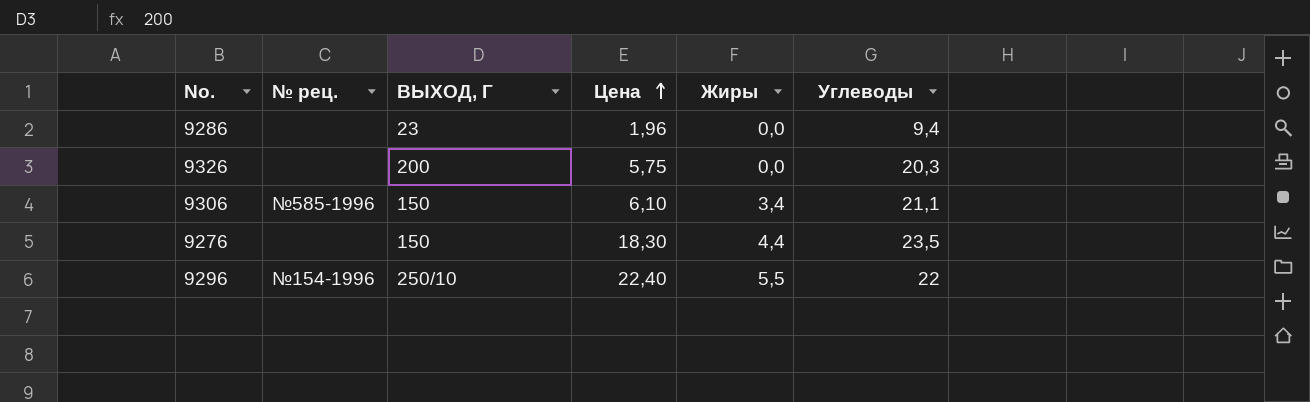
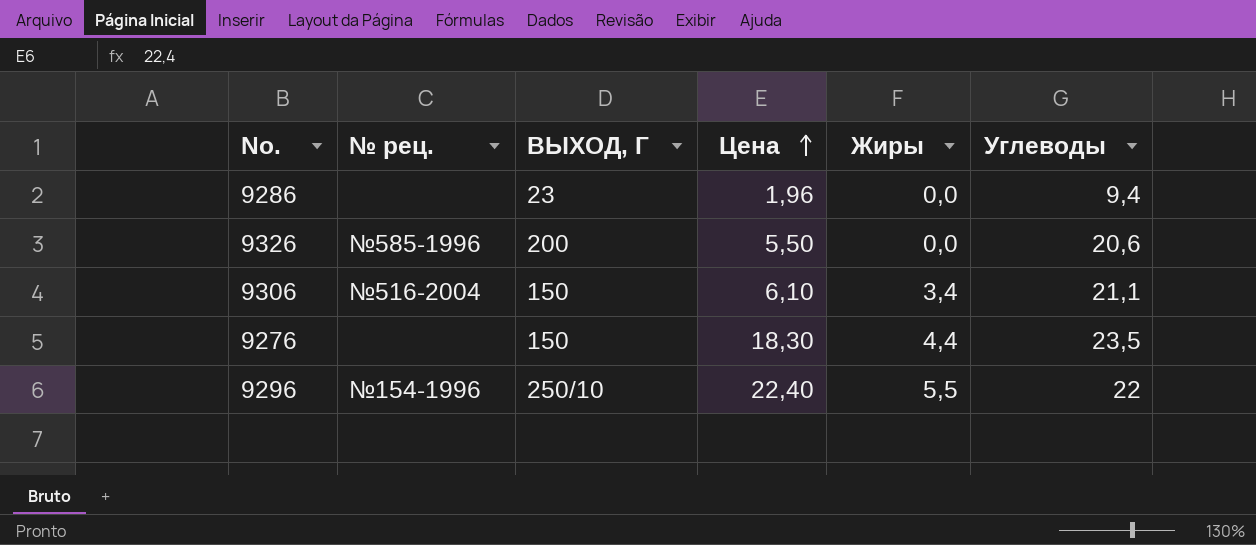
9326 | № рец.: none -> №585-1996
9326 | Цена: 5,75 -> 5,50
9326 | Углеводы: 20,3 -> 20,6
9306 | № рец.: №585-1996 -> №516-2004

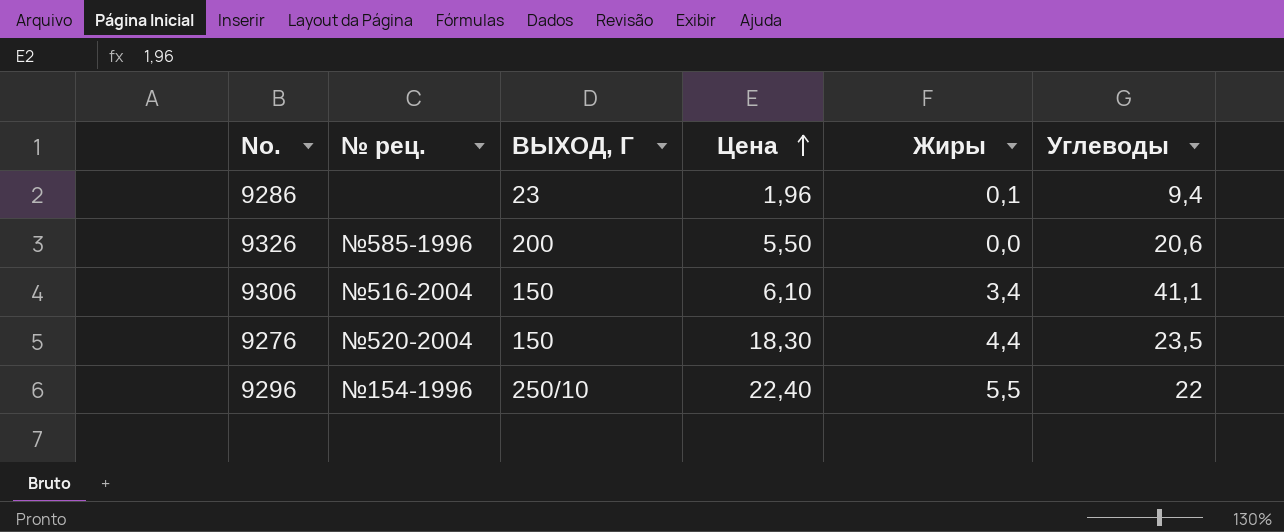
9286 | Жиры: 0,0 -> 0,1
9306 | Углеводы: 21,1 -> 41,1
9276 | № рец.: none -> №520-2004

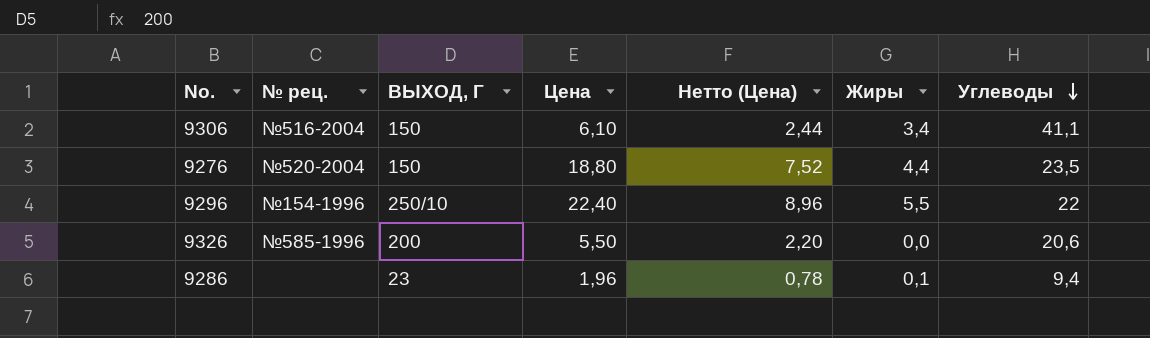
row order: Цена ascending -> Углеводы descending
column Нетто (Цена) | formula: none -> [Цена] * 0,4
9276 | Цена: 18,30 -> 18,80

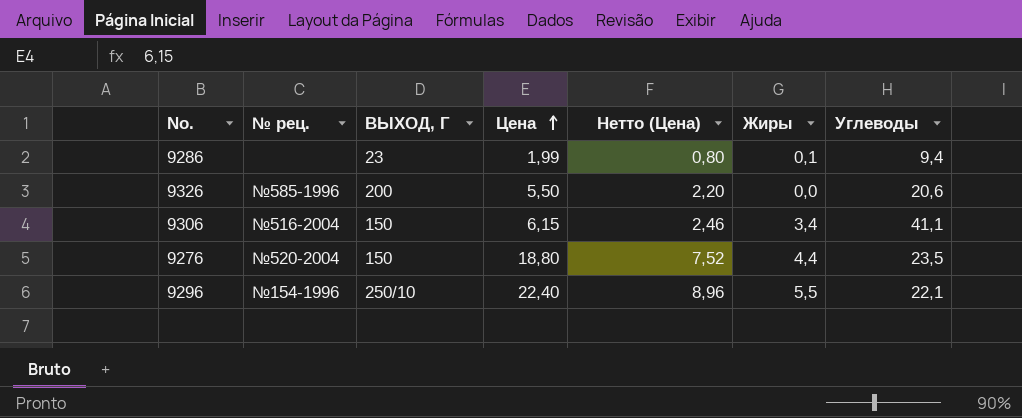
row order: Углеводы descending -> Цена ascending
9286 | Цена: 1,96 -> 1,99
9286 | Нетто (Цена): 0,78 -> 0,80
9306 | Цена: 6,10 -> 6,15
9306 | Нетто (Цена): 2,44 -> 2,46
9296 | Углеводы: 22 -> 22,1

